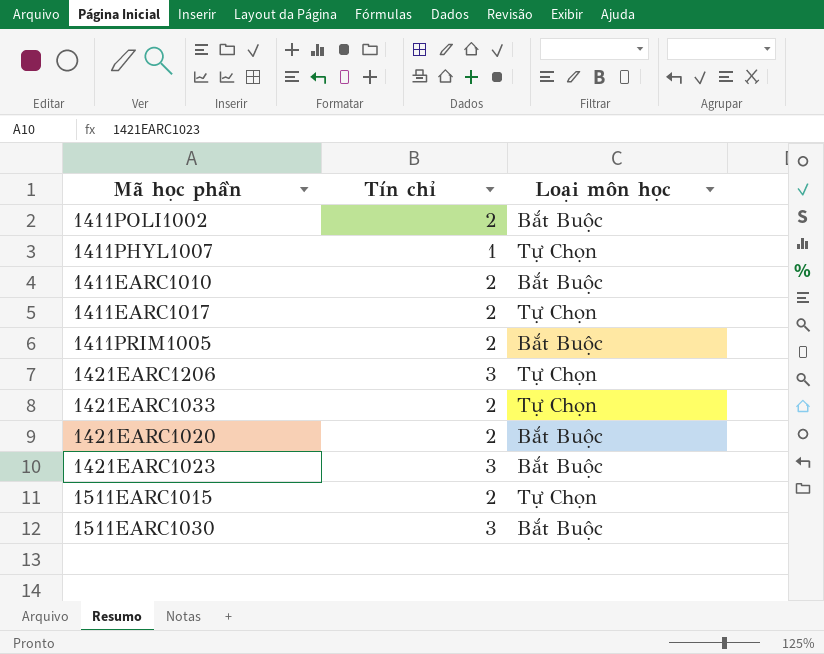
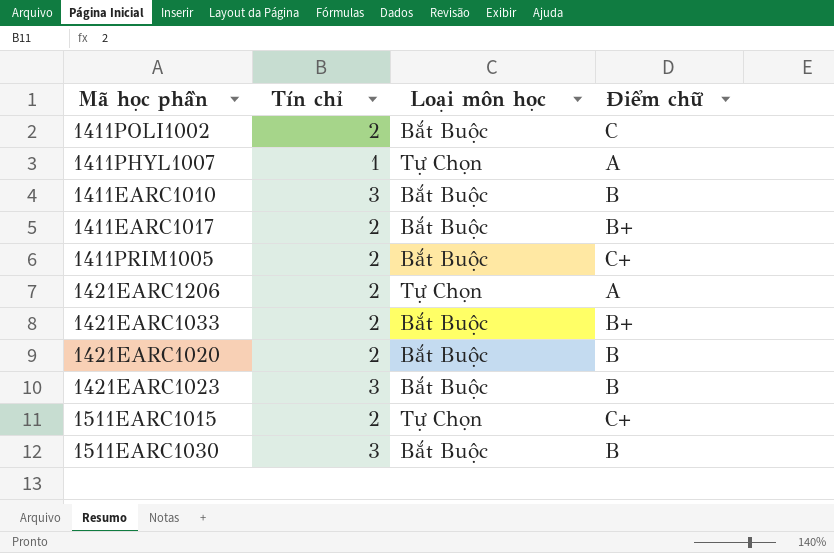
column Điểm chữ | position: none -> 4
1411EARC1010 | Tín chỉ: 2 -> 3
1411EARC1017 | Loại môn học: Tự Chọn -> Bắt Buộc
1421EARC1206 | Tín chỉ: 3 -> 2
1421EARC1033 | Loại môn học: Tự Chọn -> Bắt Buộc

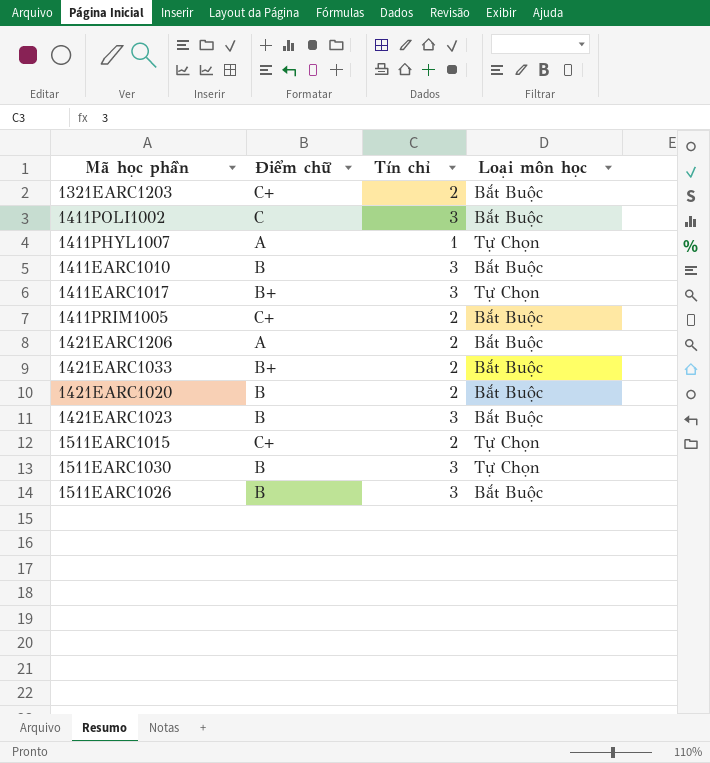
column Điểm chữ | position: 4 -> 2
row 1321EARC1203: none -> C+ | 2 | Bắt Buộc
1411POLI1002 | Tín chỉ: 2 -> 3
1411EARC1017 | Tín chỉ: 2 -> 3
1411EARC1017 | Loại môn học: Bắt Buộc -> Tự Chọn
1421EARC1206 | Loại môn học: Tự Chọn -> Bắt Buộc
1511EARC1030 | Loại môn học: Bắt Buộc -> Tự Chọn
row 1511EARC1026: none -> B | 3 | Bắt Buộc

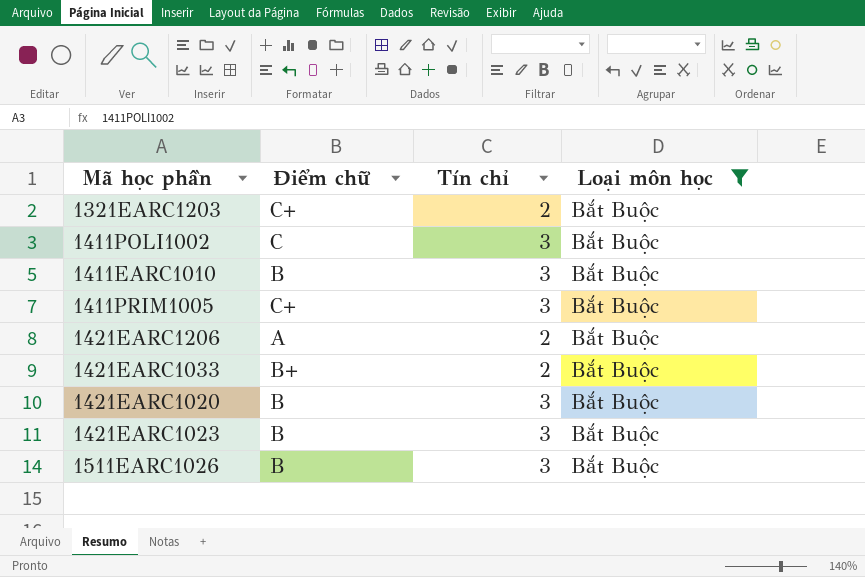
filter: none -> Loại môn học = Bắt Buộc
1411PRIM1005 | Tín chỉ: 2 -> 3
1421EARC1020 | Tín chỉ: 2 -> 3

